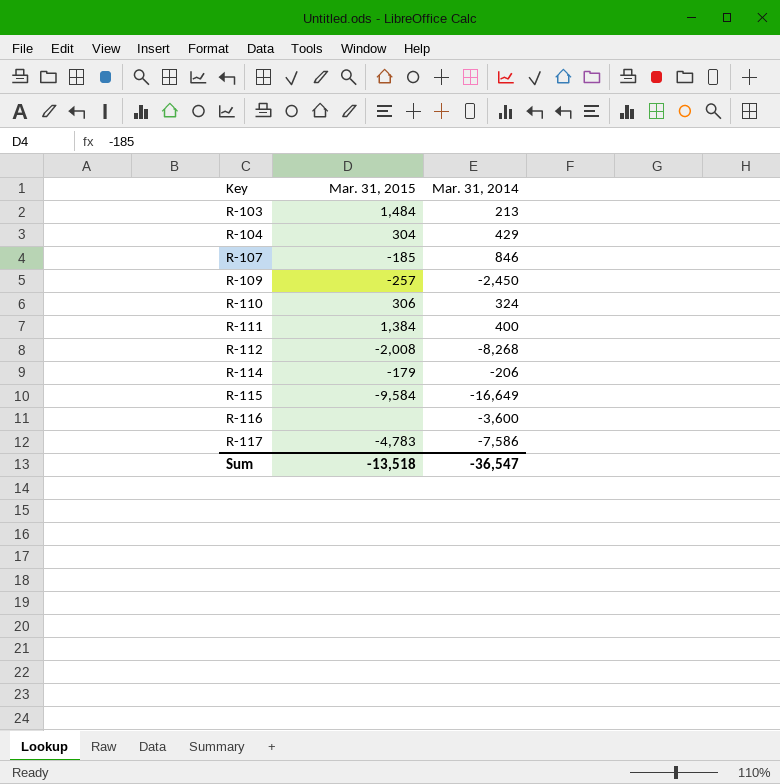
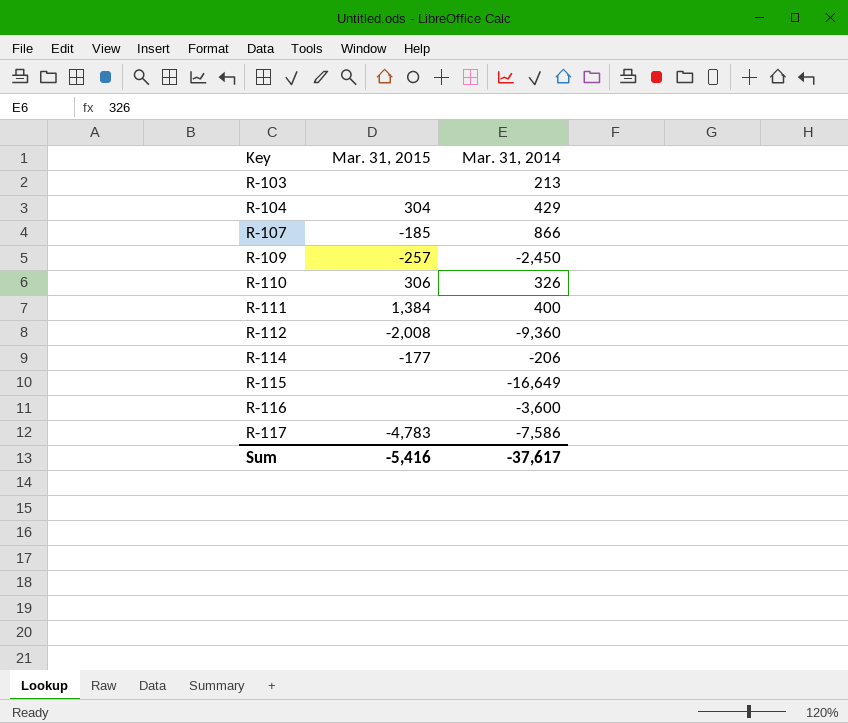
R-103 | Mar. 31, 2015: 1,484 -> none
R-107 | Mar. 31, 2014: 846 -> 866
R-110 | Mar. 31, 2014: 324 -> 326
R-112 | Mar. 31, 2014: -8,268 -> -9,360
R-114 | Mar. 31, 2015: -179 -> -177
R-115 | Mar. 31, 2015: -9,584 -> none
Sum | Mar. 31, 2015: -13,518 -> -5,416
Sum | Mar. 31, 2014: -36,547 -> -37,617

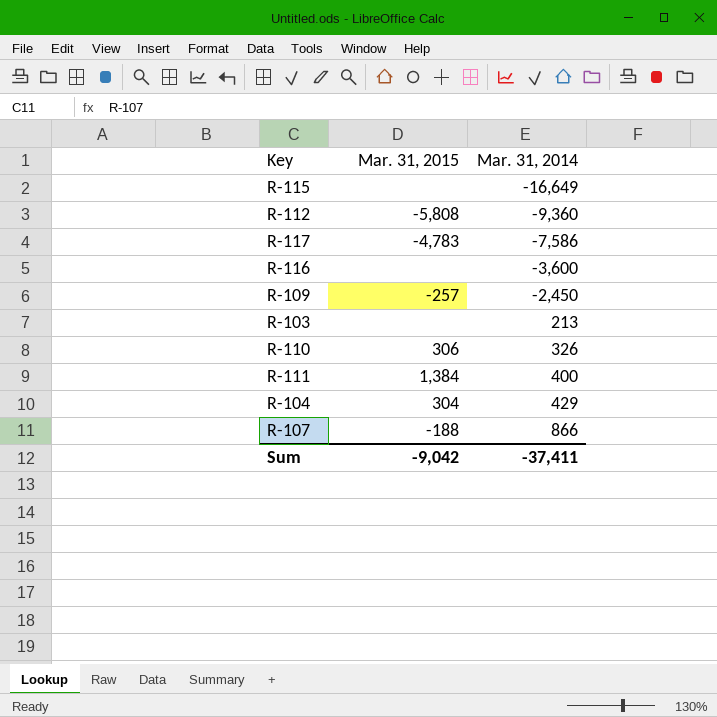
row order: Key ascending -> Mar. 31, 2014 ascending
row R-114: -177 | -206 -> none
R-112 | Mar. 31, 2015: -2,008 -> -5,808
R-107 | Mar. 31, 2015: -185 -> -188
Sum | Mar. 31, 2015: -5,416 -> -9,042
Sum | Mar. 31, 2014: -37,617 -> -37,411

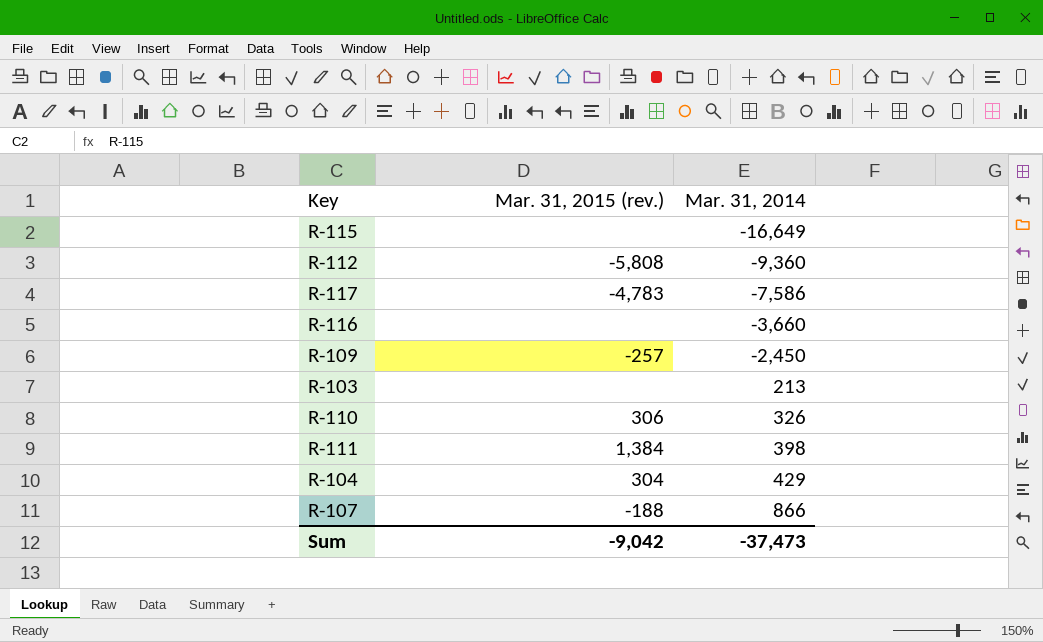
column name: Mar. 31, 2015 -> Mar. 31, 2015 (rev.)
R-116 | Mar. 31, 2014: -3,600 -> -3,660
R-111 | Mar. 31, 2014: 400 -> 398
Sum | Mar. 31, 2014: -37,411 -> -37,473

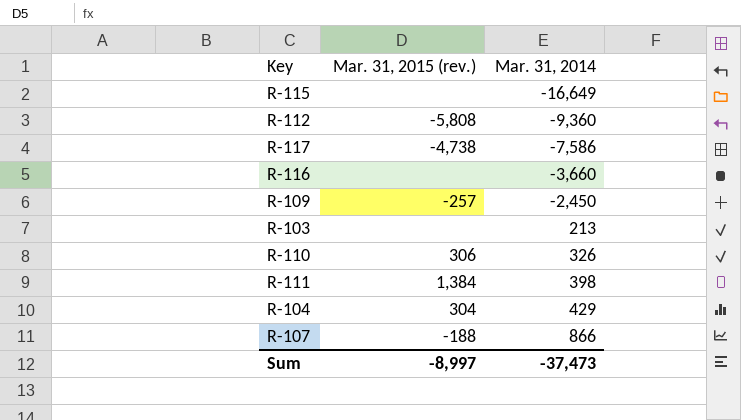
R-117 | Mar. 31, 2015 (rev.): -4,783 -> -4,738
Sum | Mar. 31, 2015 (rev.): -9,042 -> -8,997

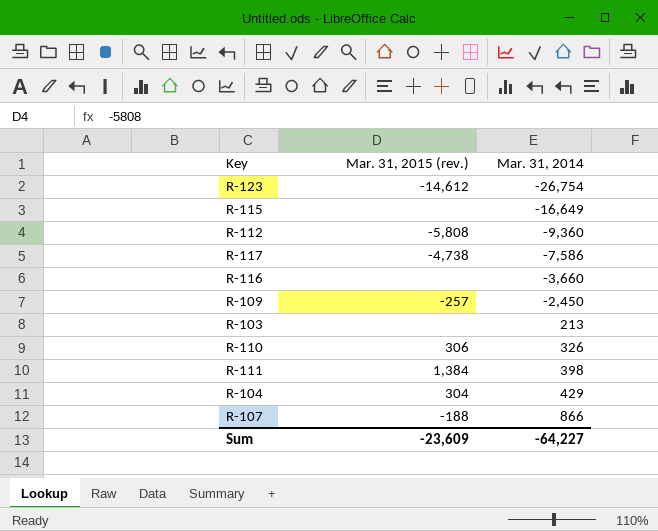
row R-123: none -> -14,612 | -26,754
Sum | Mar. 31, 2015 (rev.): -8,997 -> -23,609
Sum | Mar. 31, 2014: -37,473 -> -64,227

